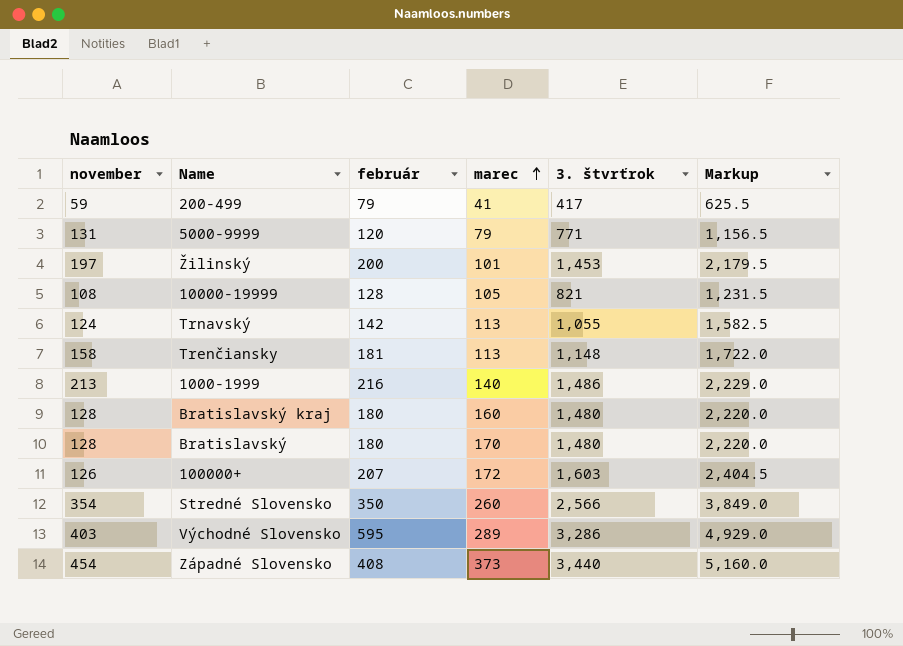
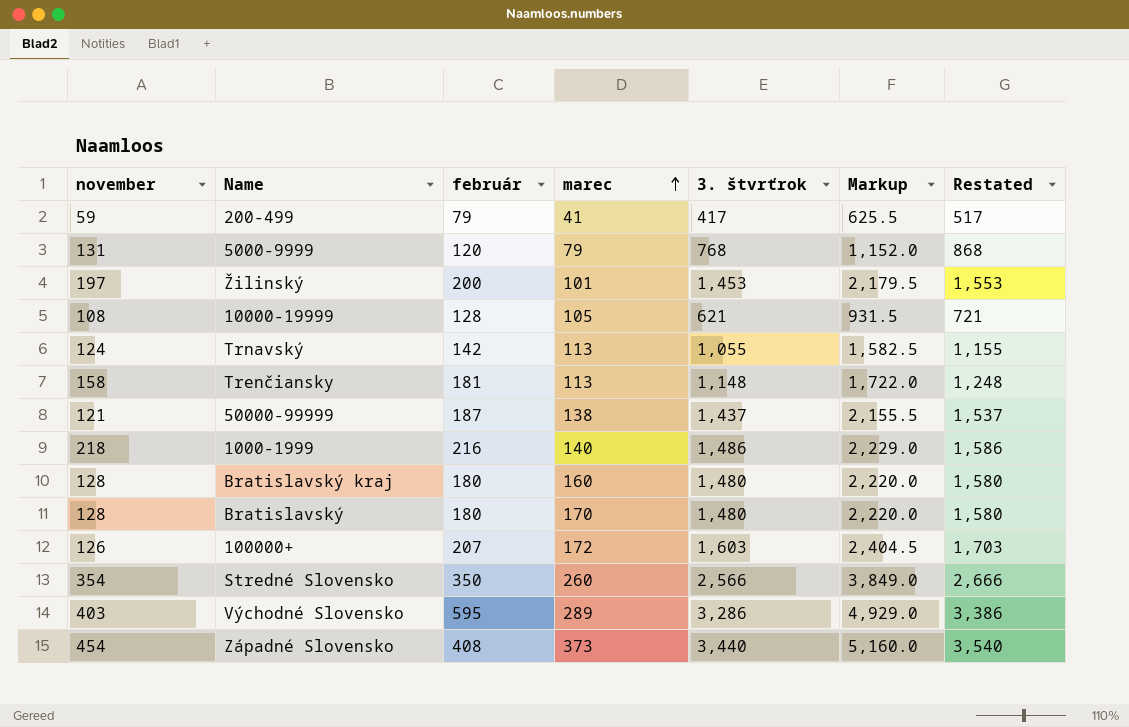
column Restated | formula: none -> [3. štvrťrok] + 100
5000-9999 | 3. štvrťrok: 771 -> 768
5000-9999 | Markup: 1,156.5 -> 1,152.0
10000-19999 | 3. štvrťrok: 821 -> 621
10000-19999 | Markup: 1,231.5 -> 931.5
row 50000-99999: none -> 121 | 187 | 138 | 1,437 | 2,155.5 | 1,537
1000-1999 | november: 213 -> 218

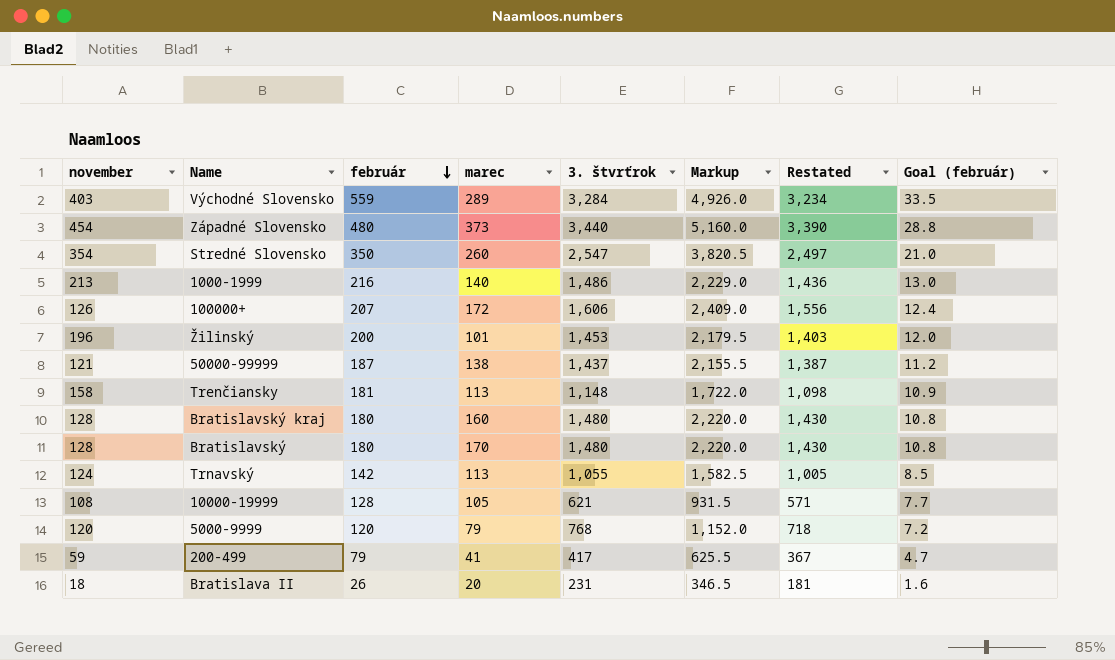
row order: marec ascending -> február descending
column Restated | formula: [3. štvrťrok] + 100 -> [3. štvrťrok] - 50
column Goal (február) | formula: none -> [február] * 0.06
Východné Slovensko | február: 595 -> 559
Východné Slovensko | 3. štvrťrok: 3,286 -> 3,284
Východné Slovensko | Markup: 4,929.0 -> 4,926.0
Západné Slovensko | február: 408 -> 480
Stredné Slovensko | 3. štvrťrok: 2,566 -> 2,547
Stredné Slovensko | Markup: 3,849.0 -> 3,820.5
1000-1999 | november: 218 -> 213
100000+ | 3. štvrťrok: 1,603 -> 1,606
100000+ | Markup: 2,404.5 -> 2,409.0
Žilinský | november: 197 -> 196
5000-9999 | november: 131 -> 120
row Bratislava II: none -> 18 | 26 | 20 | 231 | 346.5 | 181 | 1.6

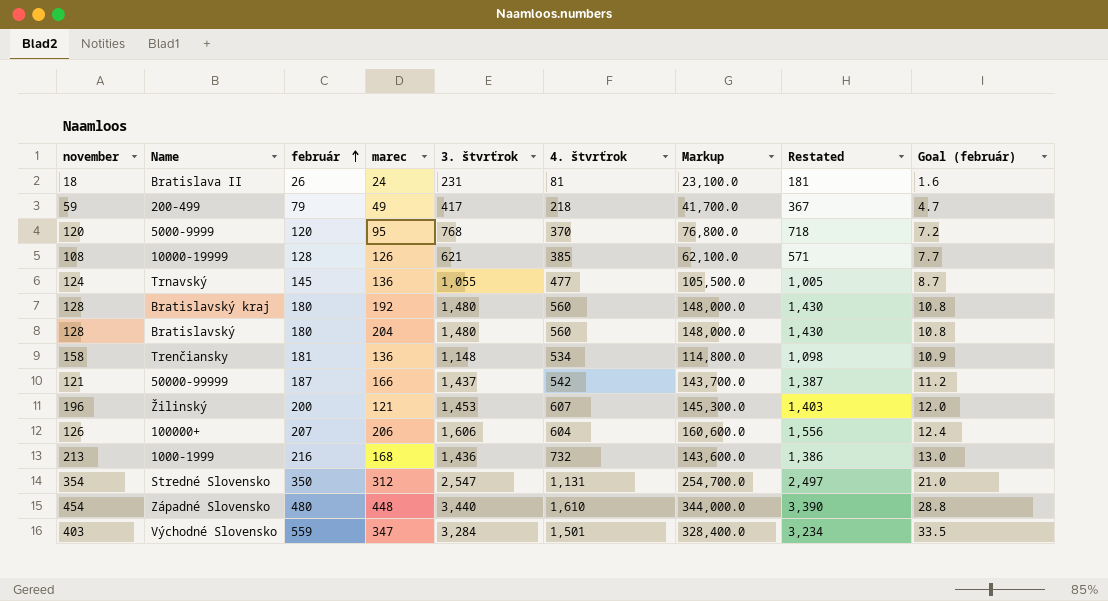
row order: február descending -> február ascending
column 4. štvrťrok | position: none -> 6
column Markup | formula: [3. štvrťrok] * 1.5 -> [3. štvrťrok] * 100
Bratislava II | marec: 20 -> 24
200-499 | marec: 41 -> 49
5000-9999 | marec: 79 -> 95
10000-19999 | marec: 105 -> 126
Trnavský | február: 142 -> 145
Trnavský | marec: 113 -> 136
Trnavský | Goal (február): 8.5 -> 8.7
Bratislavský kraj | marec: 160 -> 192
Bratislavský | marec: 170 -> 204
Trenčiansky | marec: 113 -> 136
50000-99999 | marec: 138 -> 166
Žilinský | marec: 101 -> 121
100000+ | marec: 172 -> 206
1000-1999 | marec: 140 -> 168
1000-1999 | 3. štvrťrok: 1,486 -> 1,436
1000-1999 | Restated: 1,436 -> 1,386
Stredné Slovensko | marec: 260 -> 312
Západné Slovensko | marec: 373 -> 448
Východné Slovensko | marec: 289 -> 347

